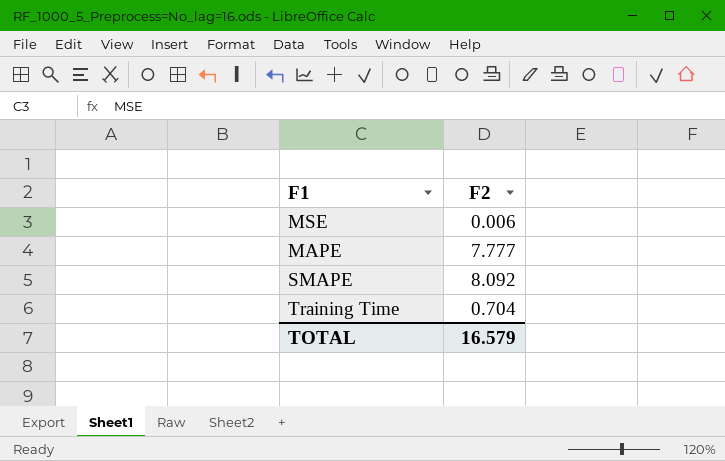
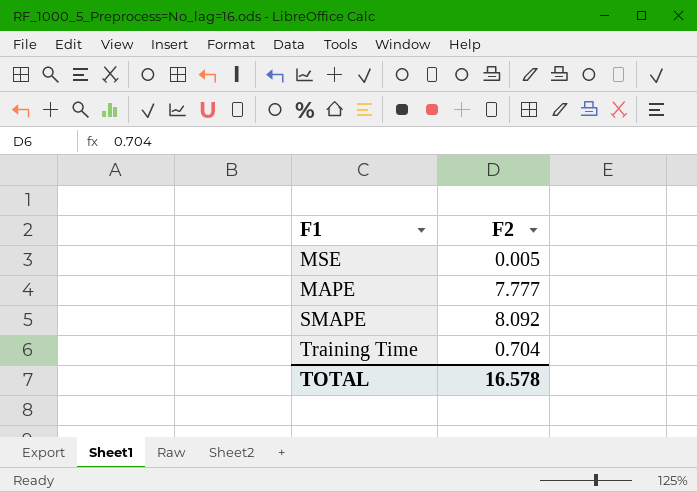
MSE | F2: 0.006 -> 0.005
TOTAL | F2: 16.579 -> 16.578

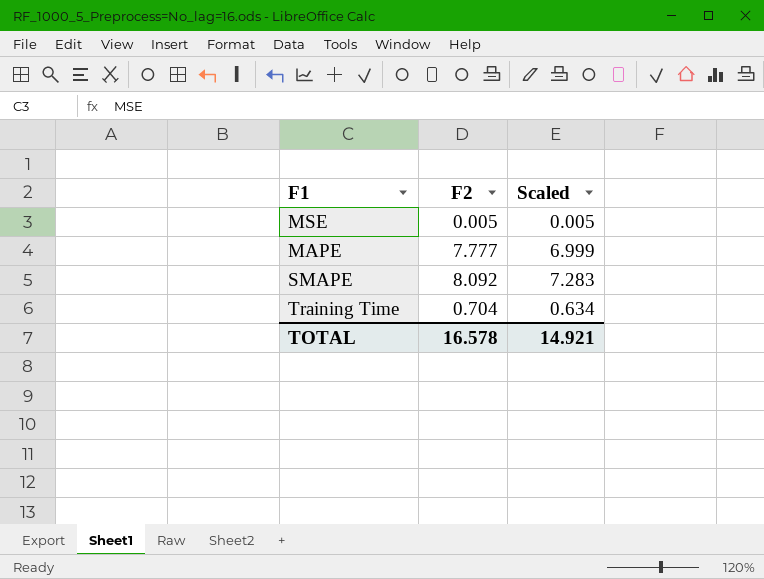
column Scaled | formula: none -> [F2] * 0.9

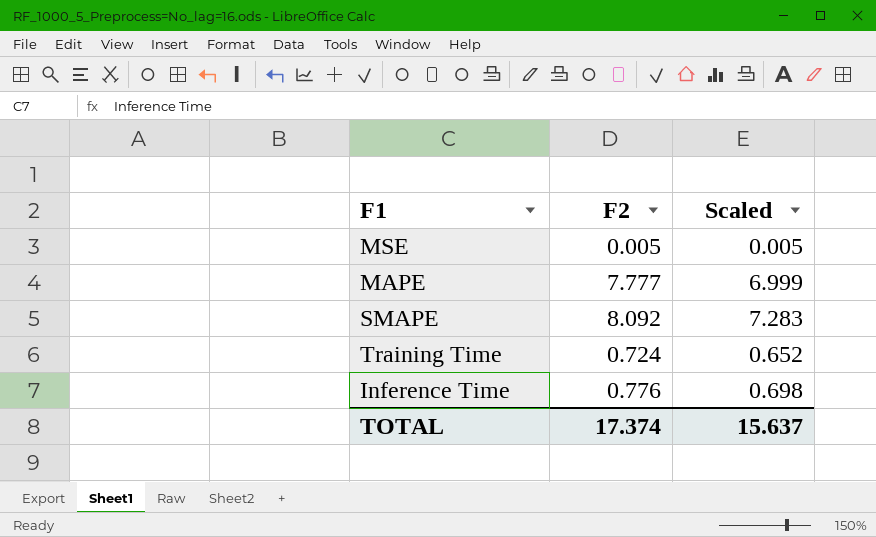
Training Time | F2: 0.704 -> 0.724
Training Time | Scaled: 0.634 -> 0.652
row Inference Time: none -> 0.776 | 0.698
TOTAL | F2: 16.578 -> 17.374
TOTAL | Scaled: 14.921 -> 15.637

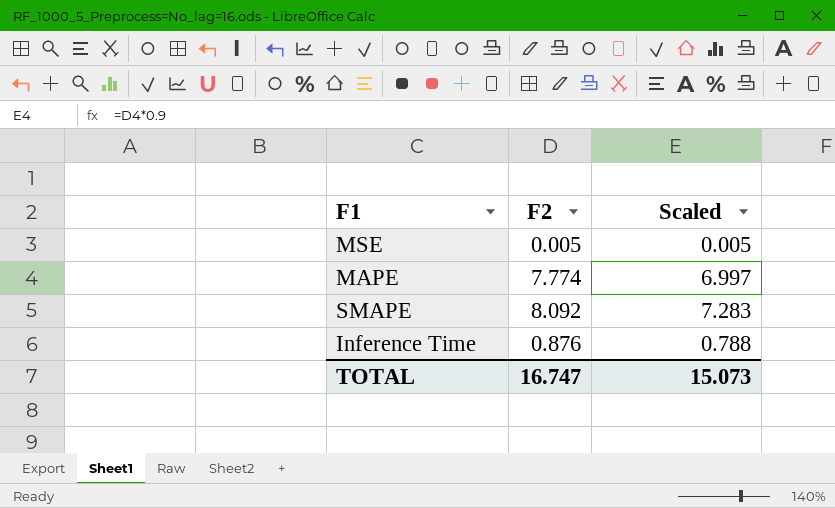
row Training Time: 0.724 | 0.652 -> none
MAPE | F2: 7.777 -> 7.774
MAPE | Scaled: 6.999 -> 6.997
Inference Time | F2: 0.776 -> 0.876
Inference Time | Scaled: 0.698 -> 0.788
TOTAL | F2: 17.374 -> 16.747
TOTAL | Scaled: 15.637 -> 15.073

